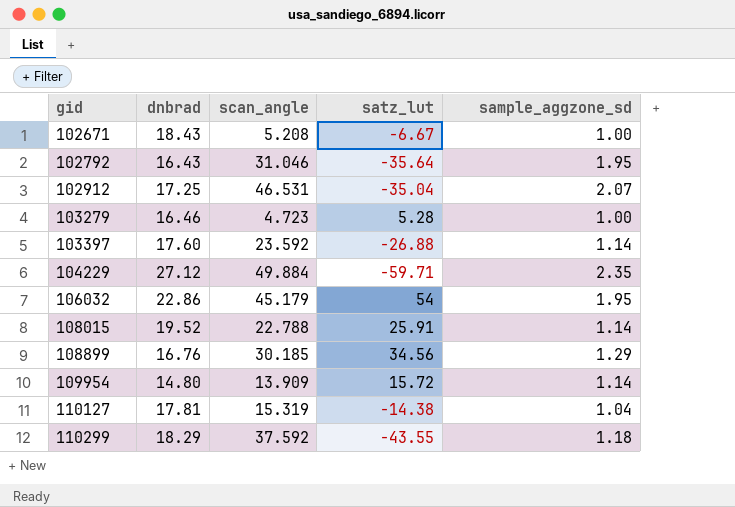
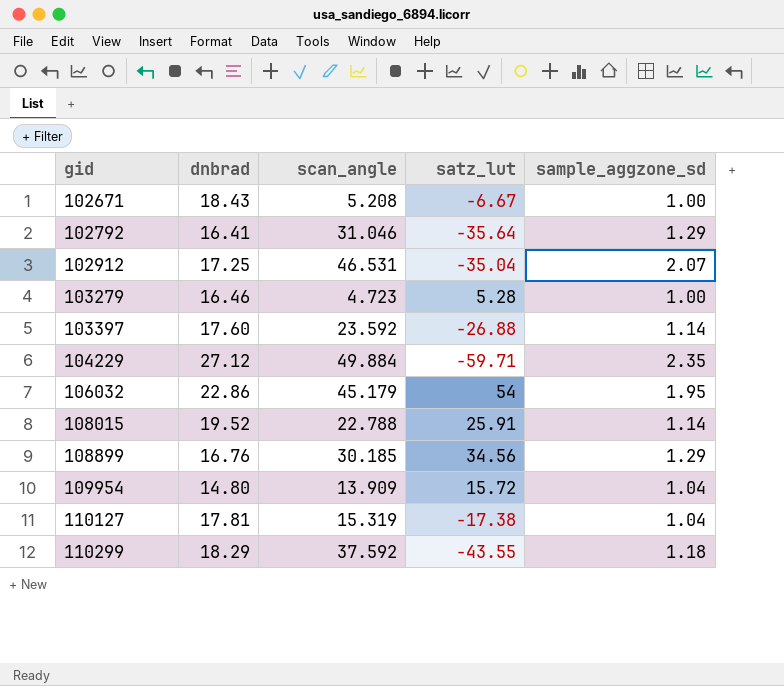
102792 | dnbrad: 16.43 -> 16.41
102792 | sample_aggzone_sd: 1.95 -> 1.29
109954 | sample_aggzone_sd: 1.14 -> 1.04
110127 | satz_lut: -14.38 -> -17.38

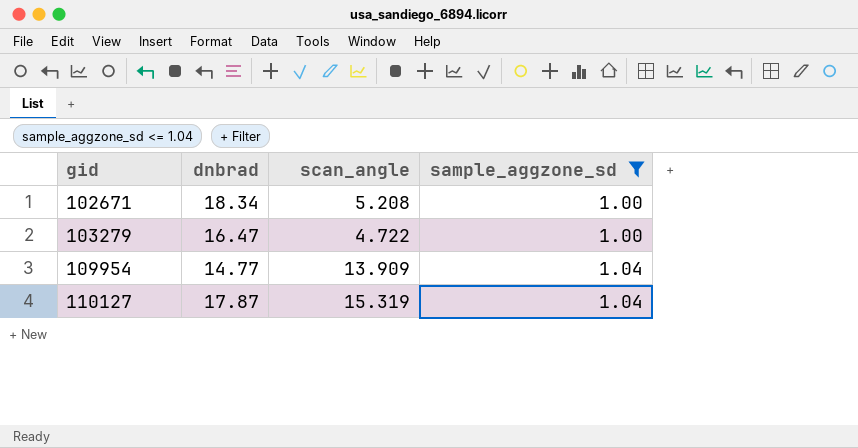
filter: none -> sample_aggzone_sd <= 1.04
column satz_lut | position: 4 -> none
102671 | dnbrad: 18.43 -> 18.34
103279 | dnbrad: 16.46 -> 16.47
103279 | scan_angle: 4.723 -> 4.722
109954 | dnbrad: 14.80 -> 14.77
110127 | dnbrad: 17.81 -> 17.87

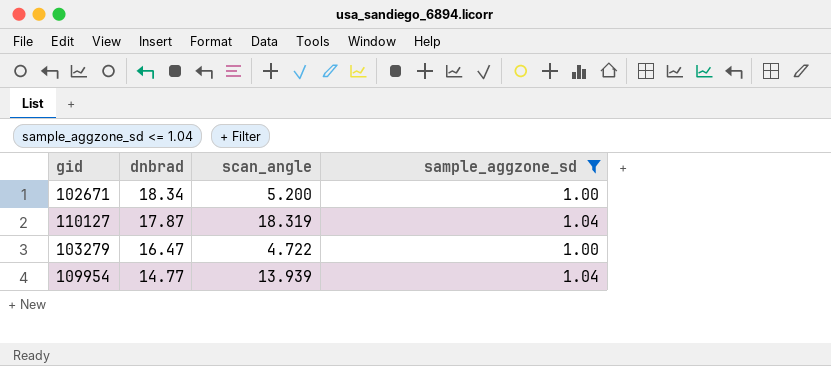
row order: gid ascending -> dnbrad descending
102671 | scan_angle: 5.208 -> 5.200
110127 | scan_angle: 15.319 -> 18.319
109954 | scan_angle: 13.909 -> 13.939

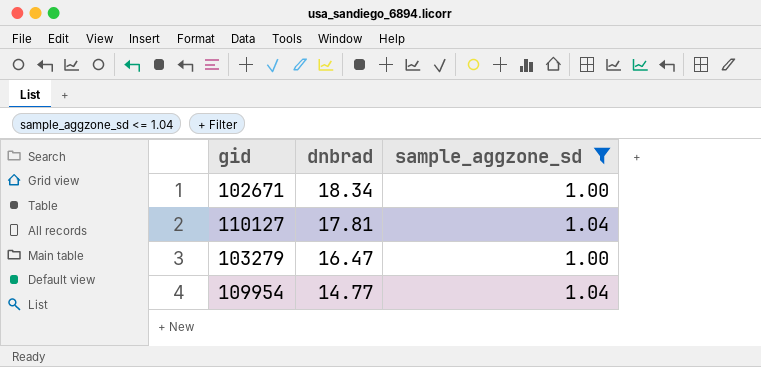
column scan_angle | position: 3 -> none
110127 | dnbrad: 17.87 -> 17.81

